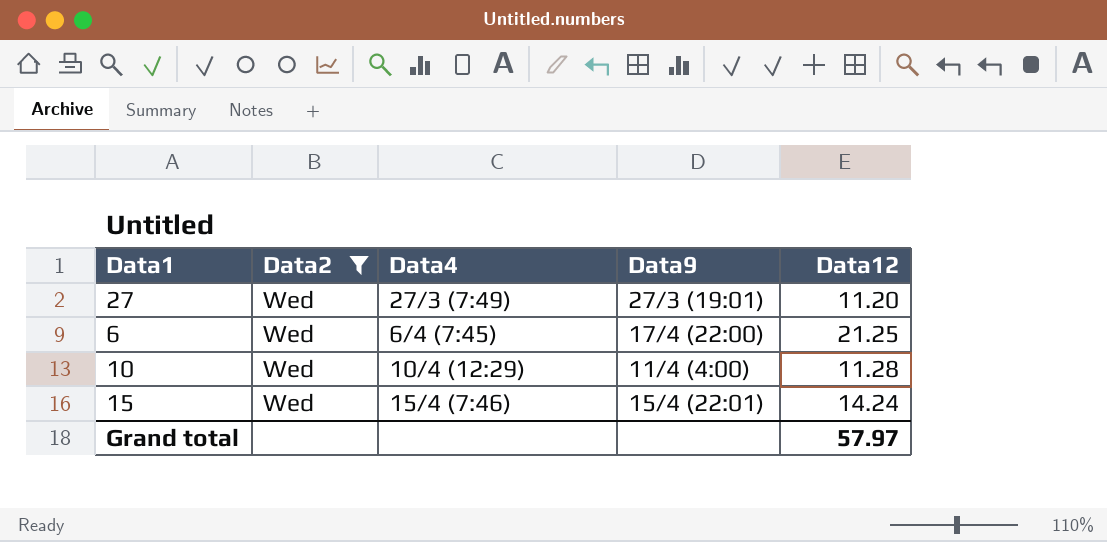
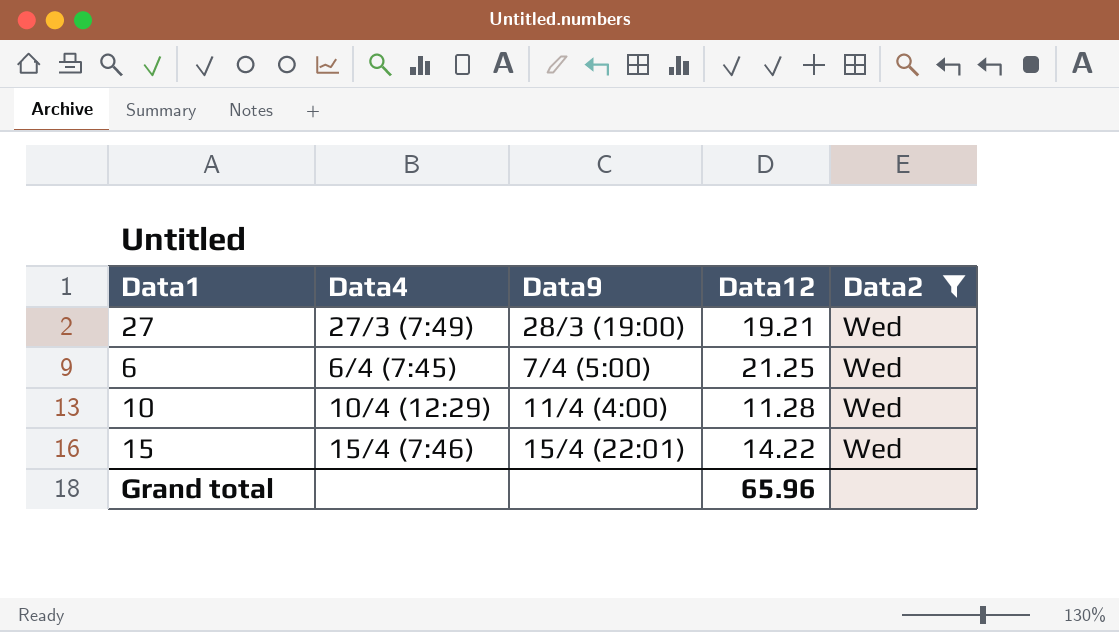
column Data2 | position: 2 -> 5
27 | Data9: 27/3 (19:01) -> 28/3 (19:00)
27 | Data12: 11.20 -> 19.21
6 | Data9: 17/4 (22:00) -> 7/4 (5:00)
15 | Data12: 14.24 -> 14.22
Grand total | Data12: 57.97 -> 65.96

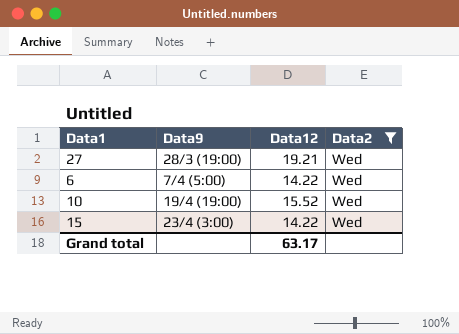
column Data4 | position: 2 -> none
6 | Data12: 21.25 -> 14.22
10 | Data9: 11/4 (4:00) -> 19/4 (19:00)
10 | Data12: 11.28 -> 15.52
15 | Data9: 15/4 (22:01) -> 23/4 (3:00)
Grand total | Data12: 65.96 -> 63.17

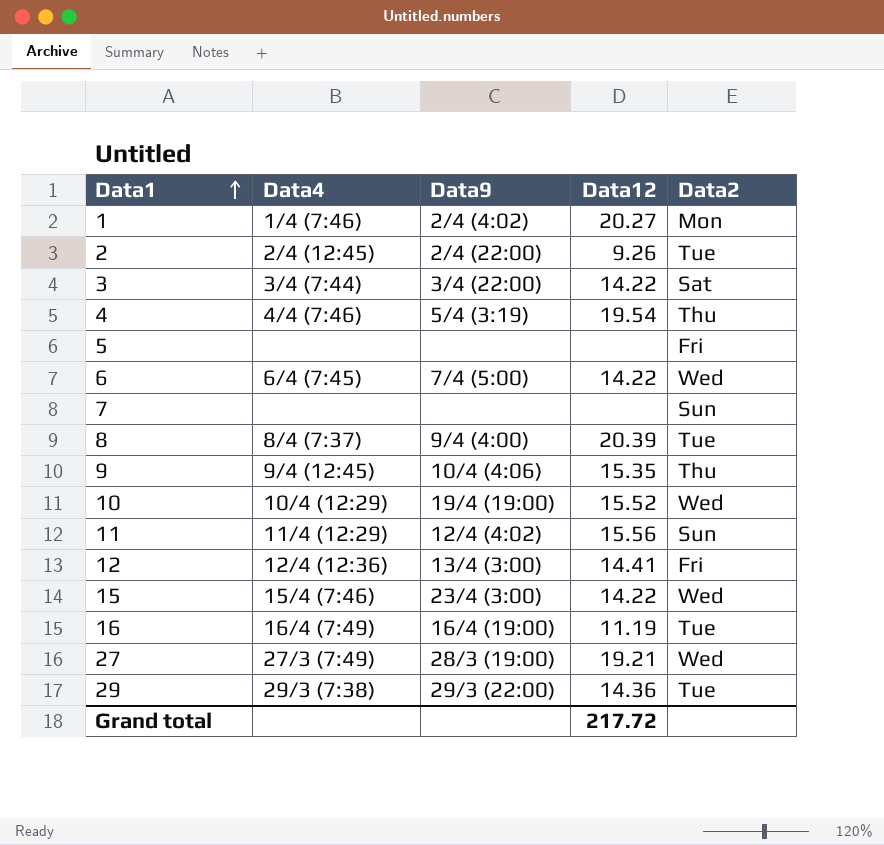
filter: Data2 = Wed -> none
row order: none -> Data1 ascending
column Data4 | position: none -> 2
Grand total | Data12: 63.17 -> 217.72

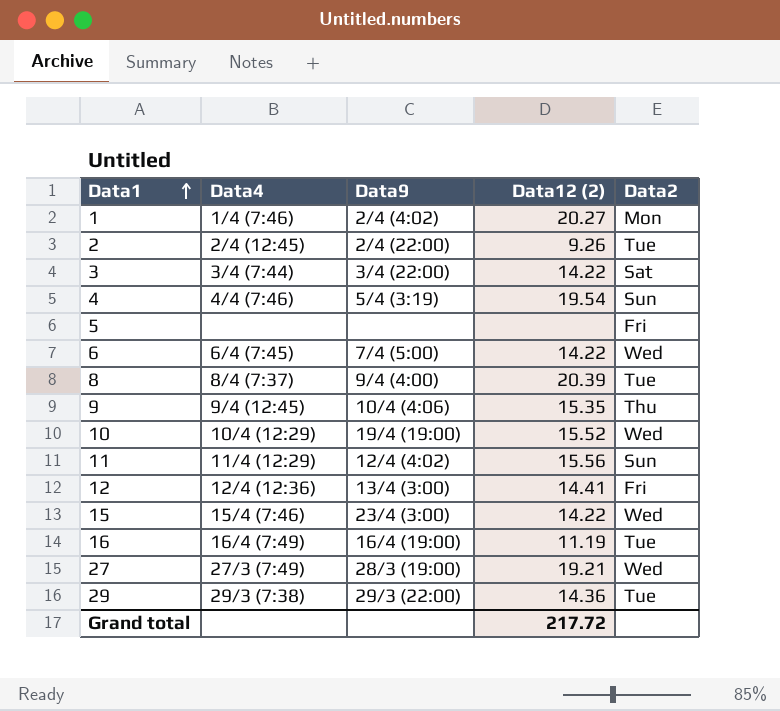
column name: Data12 -> Data12 (2)
row 7: none | none | none | Sun -> none
4 | Data2: Thu -> Sun

